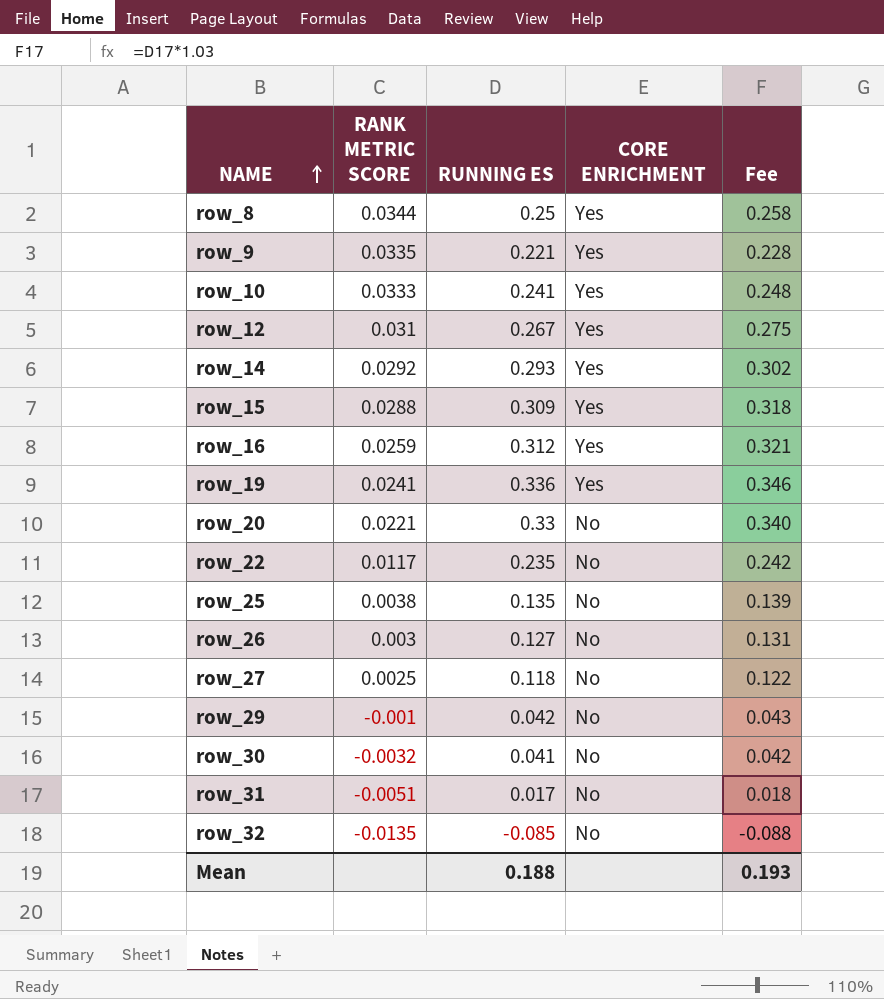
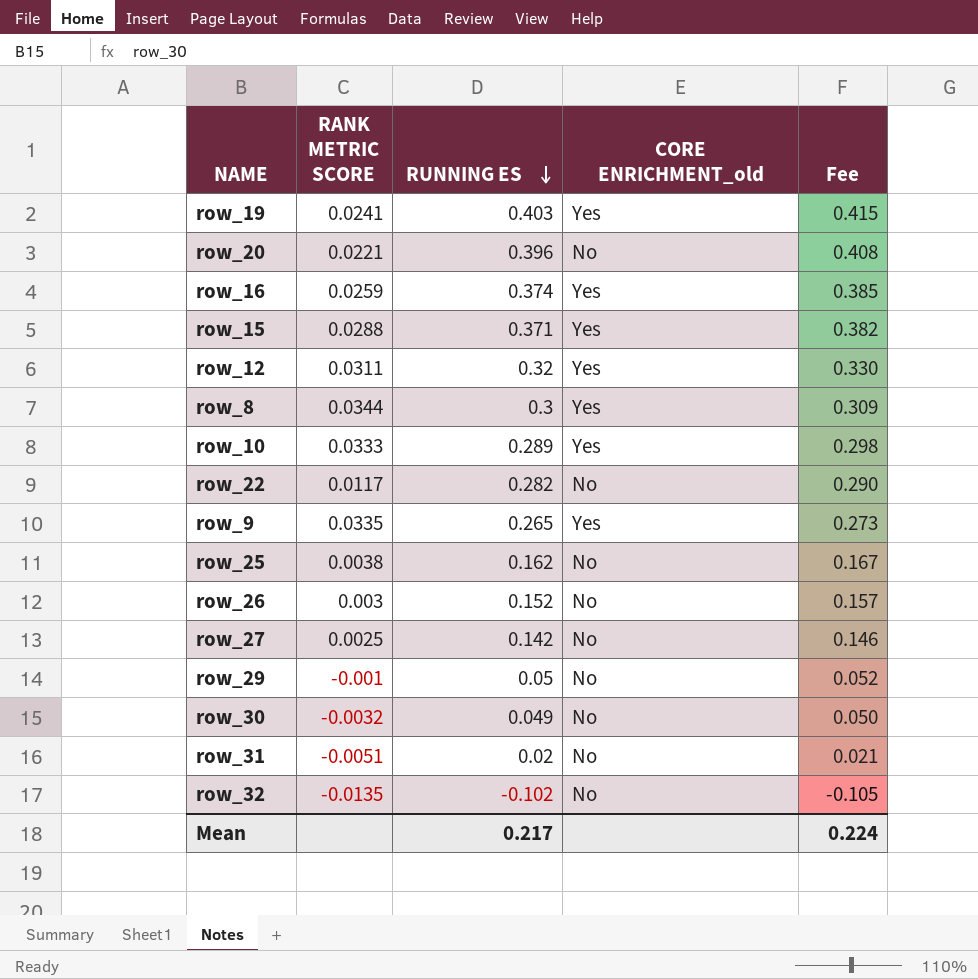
row order: NAME ascending -> RUNNING ES descending
column name: CORE ENRICHMENT -> CORE ENRICHMENT_old
row row_14: 0.0292 | 0.293 | Yes | 0.302 -> none
row_19 | RUNNING ES: 0.336 -> 0.403
row_19 | Fee: 0.346 -> 0.415
row_20 | RUNNING ES: 0.33 -> 0.396
row_20 | Fee: 0.340 -> 0.408
row_16 | RUNNING ES: 0.312 -> 0.374
row_16 | Fee: 0.321 -> 0.385
row_15 | RUNNING ES: 0.309 -> 0.371
row_15 | Fee: 0.318 -> 0.382
row_12 | RANK METRIC SCORE: 0.031 -> 0.0311
row_12 | RUNNING ES: 0.267 -> 0.32
row_12 | Fee: 0.275 -> 0.330
row_8 | RUNNING ES: 0.25 -> 0.3
row_8 | Fee: 0.258 -> 0.309
row_10 | RUNNING ES: 0.241 -> 0.289
row_10 | Fee: 0.248 -> 0.298
row_22 | RUNNING ES: 0.235 -> 0.282
row_22 | Fee: 0.242 -> 0.290
row_9 | RUNNING ES: 0.221 -> 0.265
row_9 | Fee: 0.228 -> 0.273
row_25 | RUNNING ES: 0.135 -> 0.162
row_25 | Fee: 0.139 -> 0.167
row_26 | RUNNING ES: 0.127 -> 0.152
row_26 | Fee: 0.131 -> 0.157
row_27 | RUNNING ES: 0.118 -> 0.142
row_27 | Fee: 0.122 -> 0.146
row_29 | RUNNING ES: 0.042 -> 0.05
row_29 | Fee: 0.043 -> 0.052
row_30 | RUNNING ES: 0.041 -> 0.049
row_30 | Fee: 0.042 -> 0.050
row_31 | RUNNING ES: 0.017 -> 0.02
row_31 | Fee: 0.018 -> 0.021
row_32 | RUNNING ES: -0.085 -> -0.102
row_32 | Fee: -0.088 -> -0.105
Mean | RUNNING ES: 0.188 -> 0.217
Mean | Fee: 0.193 -> 0.224

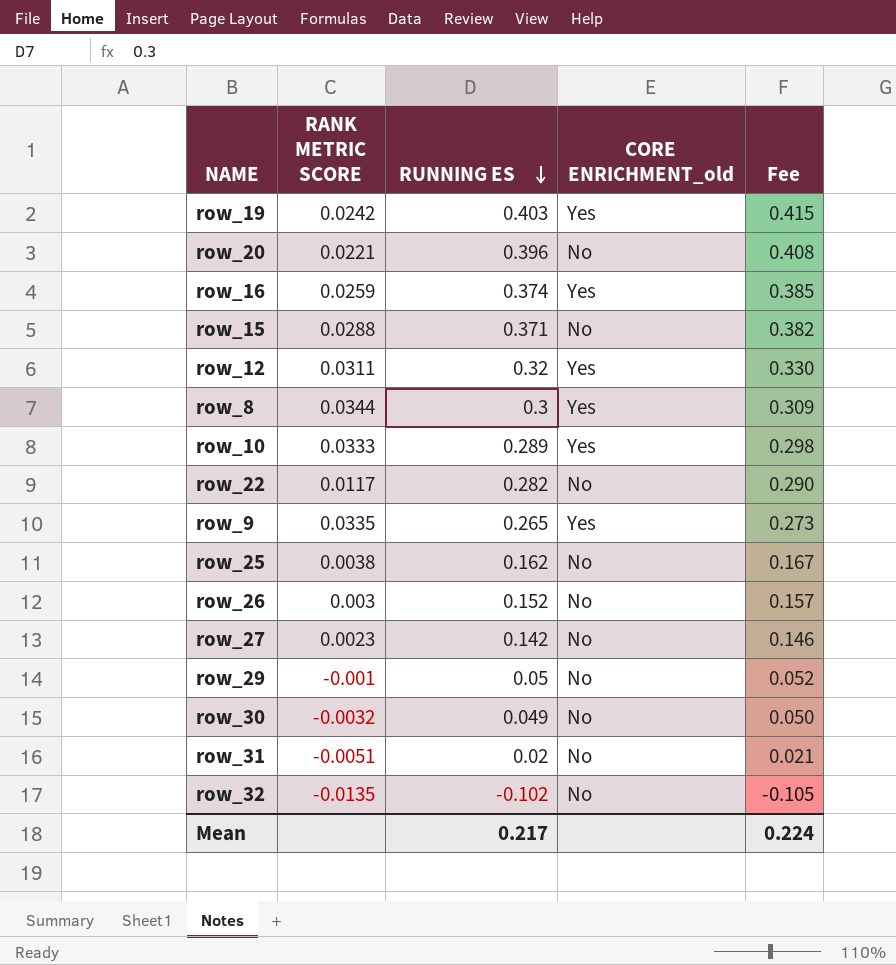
row_19 | RANK METRIC SCORE: 0.0241 -> 0.0242
row_15 | CORE ENRICHMENT_old: Yes -> No
row_27 | RANK METRIC SCORE: 0.0025 -> 0.0023

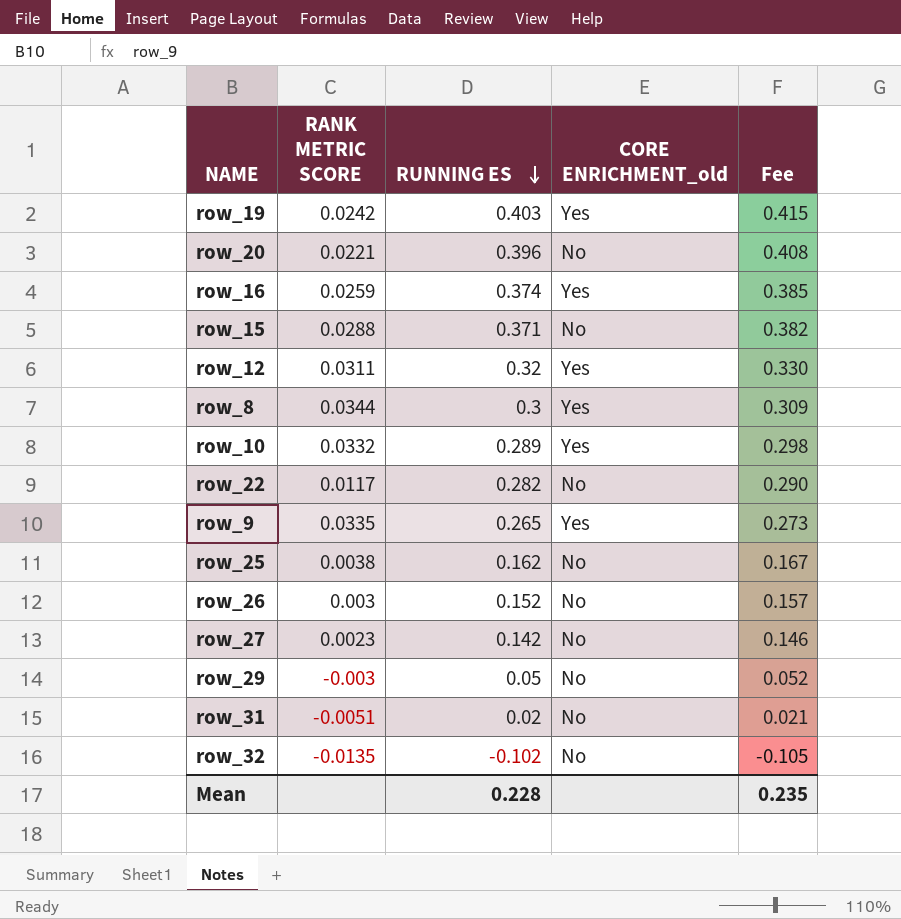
row row_30: -0.0032 | 0.049 | No | 0.050 -> none
row_10 | RANK METRIC SCORE: 0.0333 -> 0.0332
row_29 | RANK METRIC SCORE: -0.001 -> -0.003
Mean | RUNNING ES: 0.217 -> 0.228
Mean | Fee: 0.224 -> 0.235

